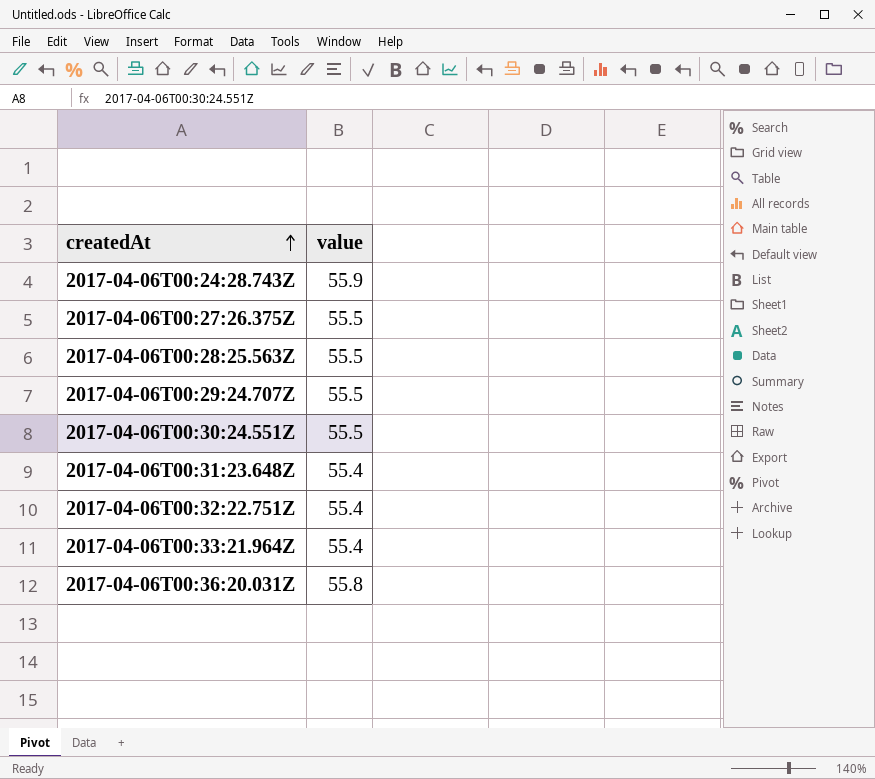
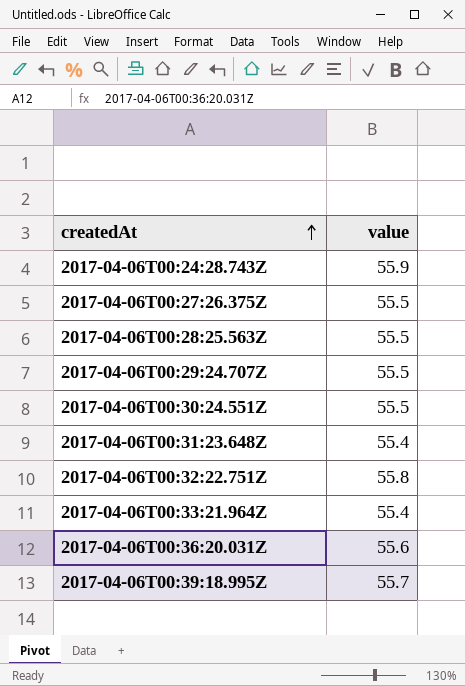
2017-04-06T00:32:22.751Z | value: 55.4 -> 55.8
2017-04-06T00:36:20.031Z | value: 55.8 -> 55.6
row 2017-04-06T00:39:18.995Z: none -> 55.7

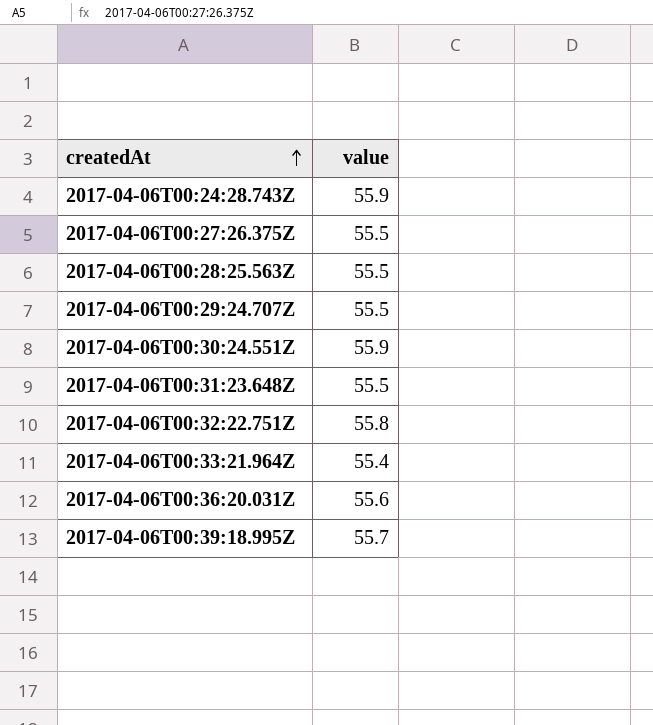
2017-04-06T00:30:24.551Z | value: 55.5 -> 55.9
2017-04-06T00:31:23.648Z | value: 55.4 -> 55.5

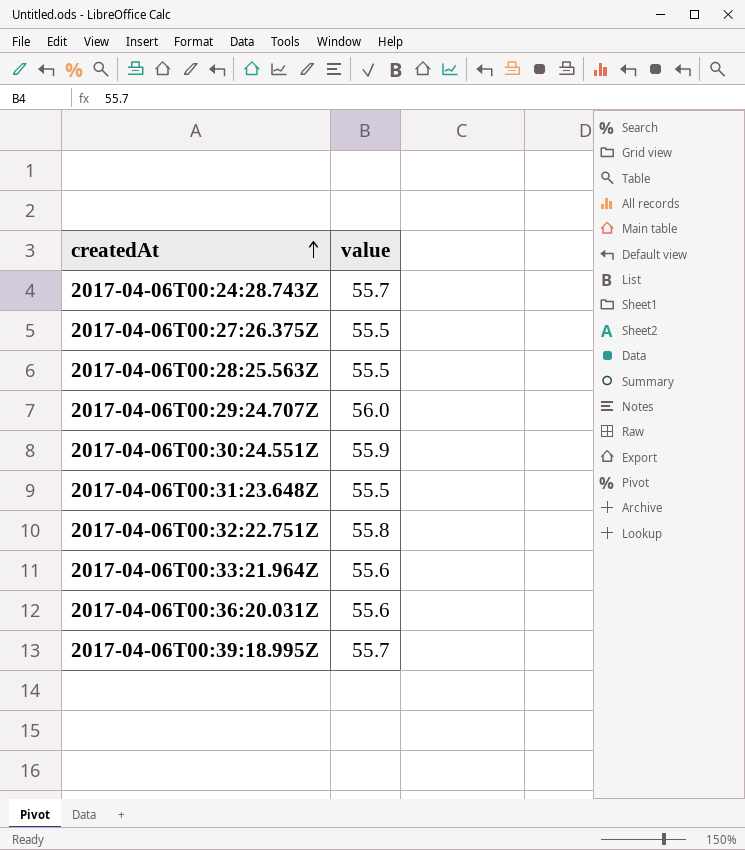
2017-04-06T00:24:28.743Z | value: 55.9 -> 55.7
2017-04-06T00:29:24.707Z | value: 55.5 -> 56.0
2017-04-06T00:33:21.964Z | value: 55.4 -> 55.6

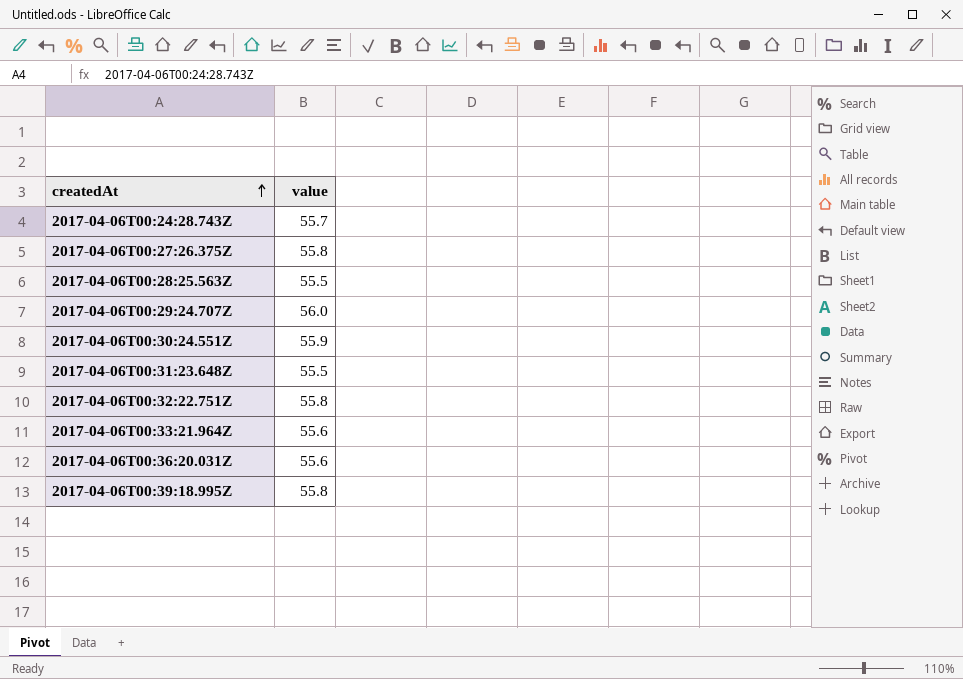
2017-04-06T00:27:26.375Z | value: 55.5 -> 55.8
2017-04-06T00:39:18.995Z | value: 55.7 -> 55.8

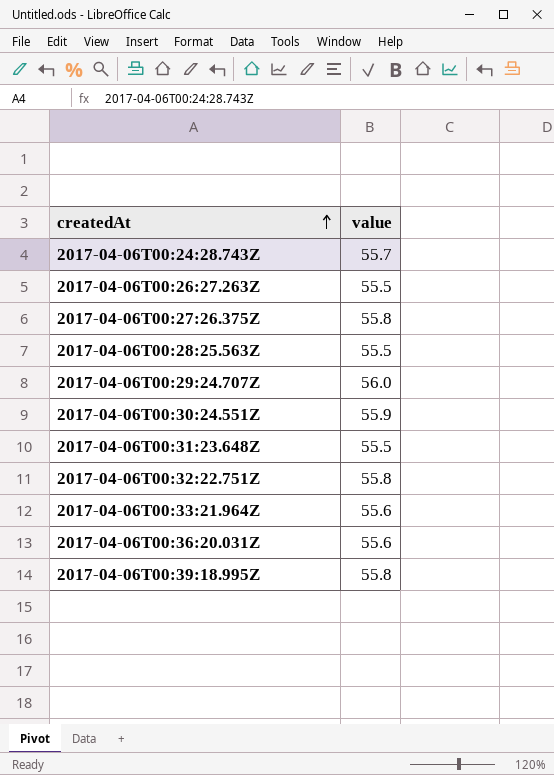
row 2017-04-06T00:26:27.263Z: none -> 55.5

